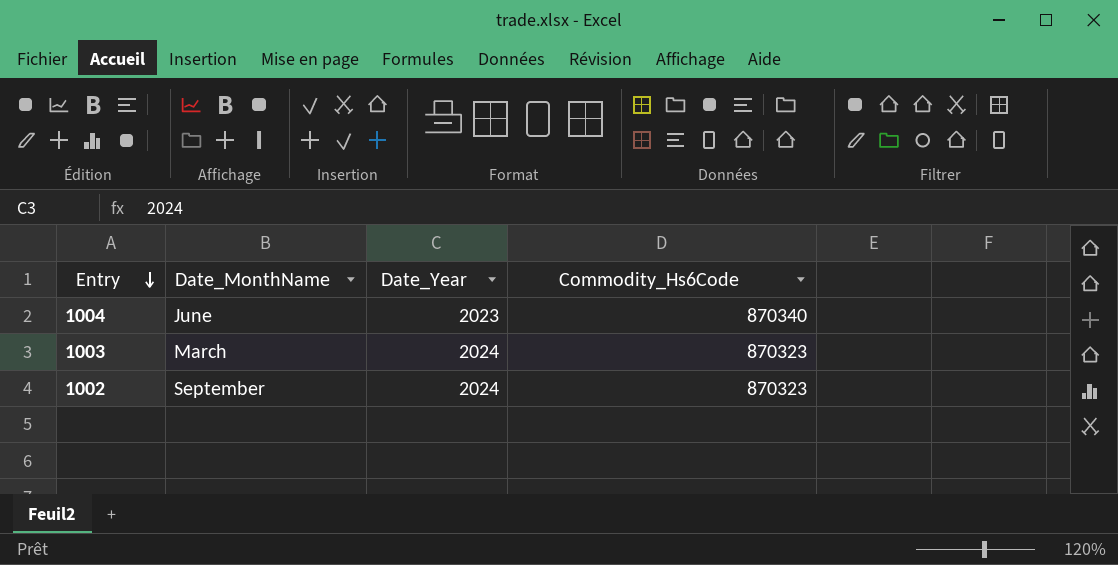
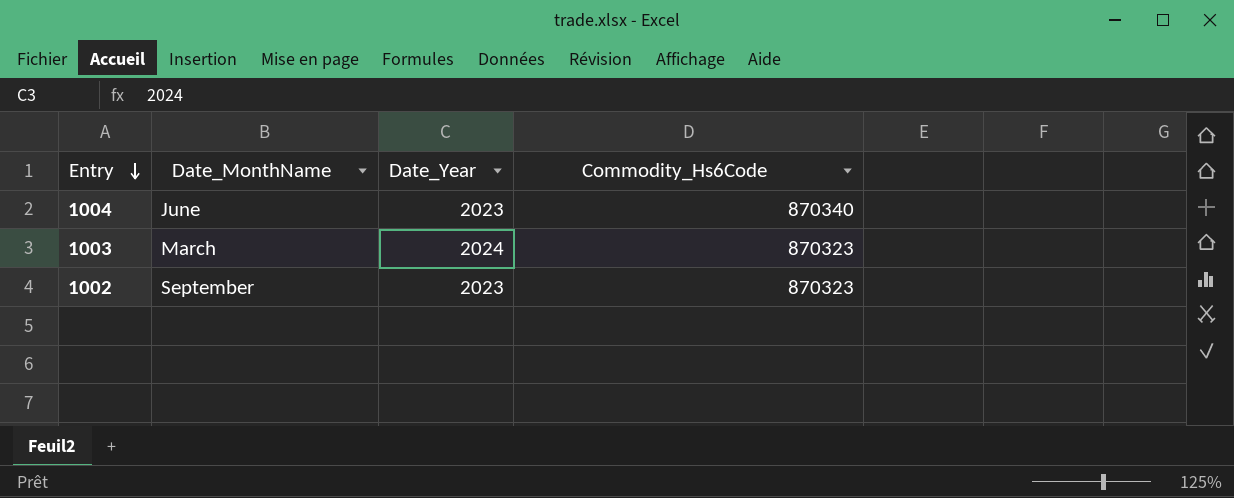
1002 | Date_Year: 2024 -> 2023

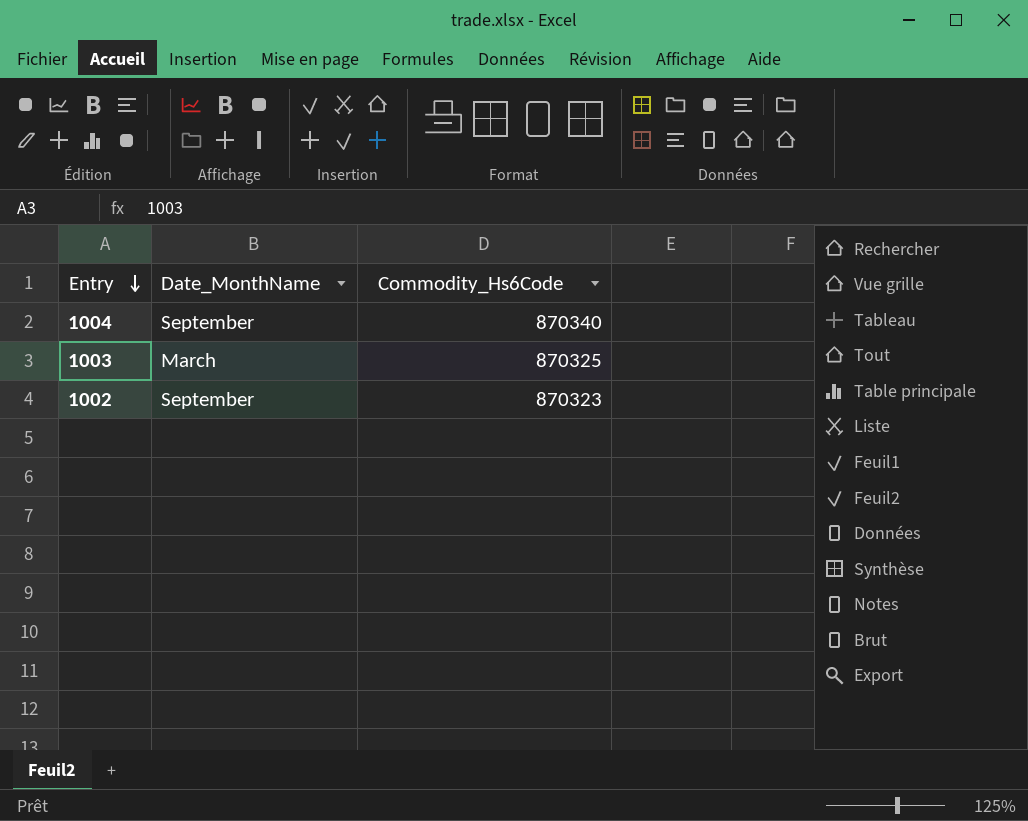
column Date_Year | position: 3 -> none
1004 | Date_MonthName: June -> September
1003 | Commodity_Hs6Code: 870323 -> 870325

